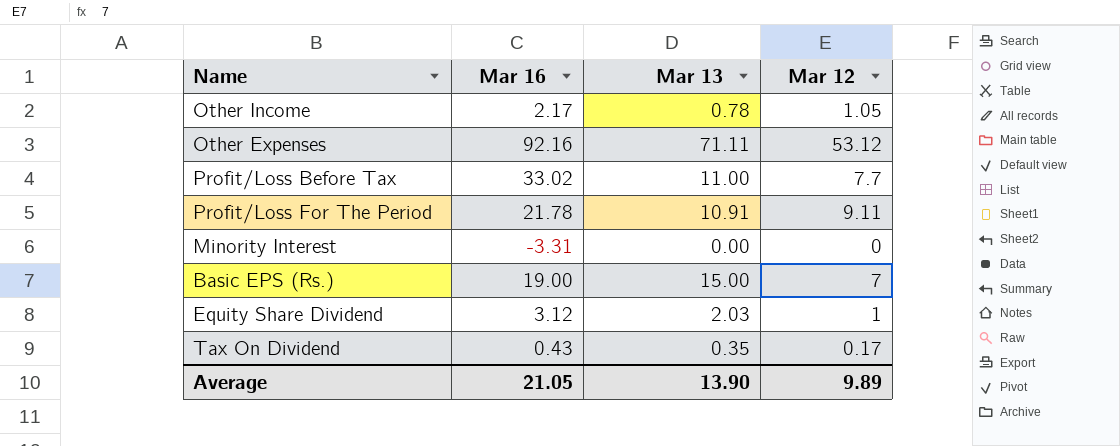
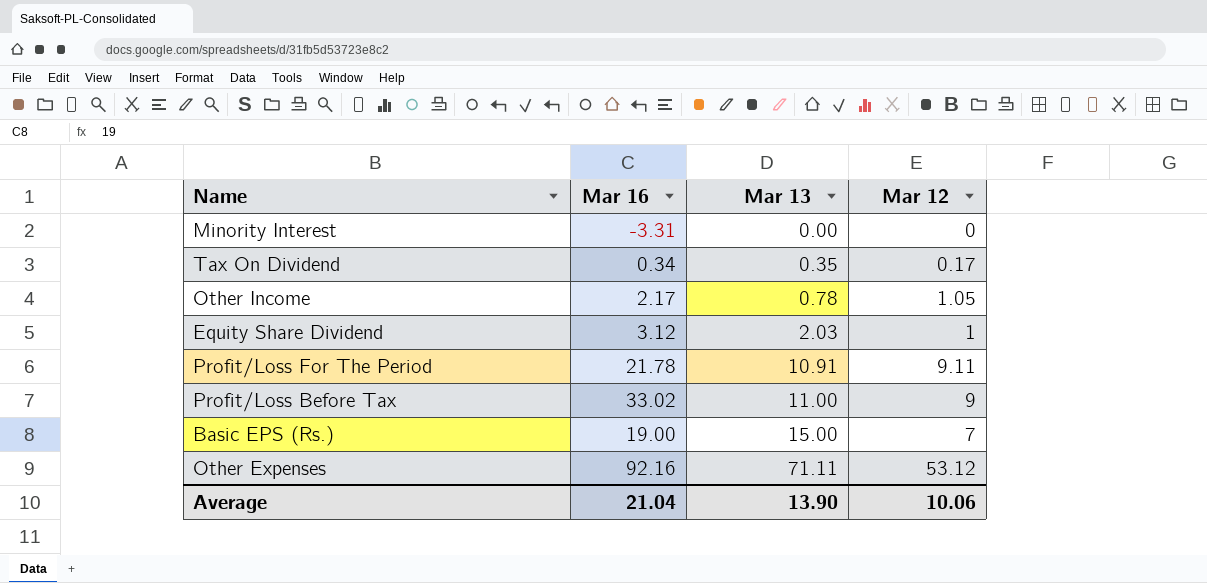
row order: none -> Mar 13 ascending
Tax On Dividend | Mar 16: 0.43 -> 0.34
Profit/Loss Before Tax | Mar 12: 7.7 -> 9
Average | Mar 16: 21.05 -> 21.04
Average | Mar 12: 9.89 -> 10.06

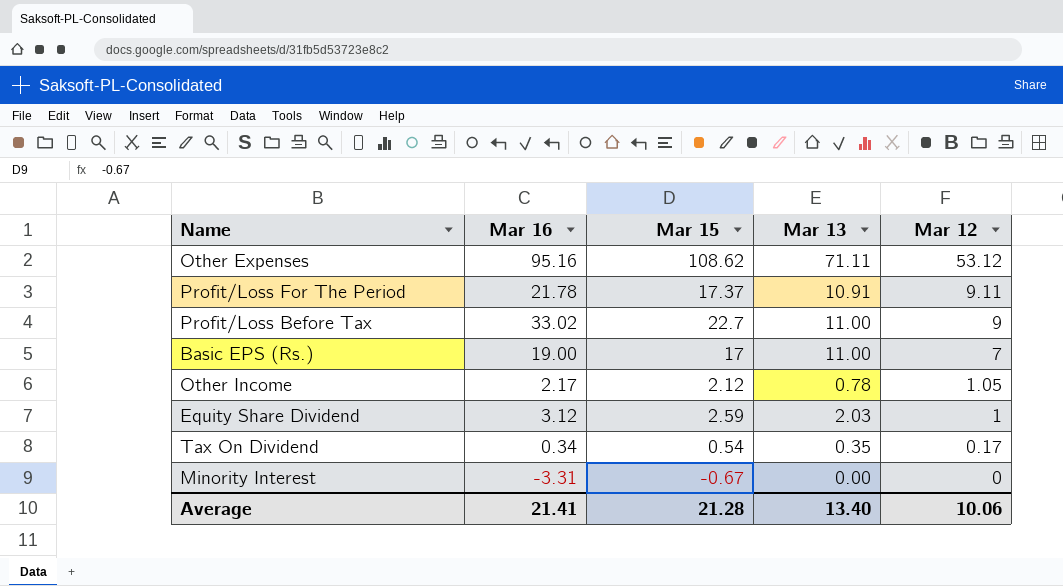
row order: Mar 13 ascending -> Mar 12 descending
column Mar 15 | position: none -> 3
Other Expenses | Mar 16: 92.16 -> 95.16
Basic EPS (Rs.) | Mar 13: 15.00 -> 11.00
Average | Mar 16: 21.04 -> 21.41
Average | Mar 13: 13.90 -> 13.40

